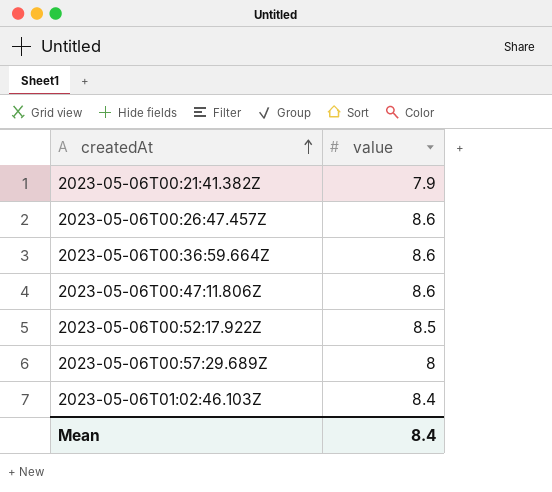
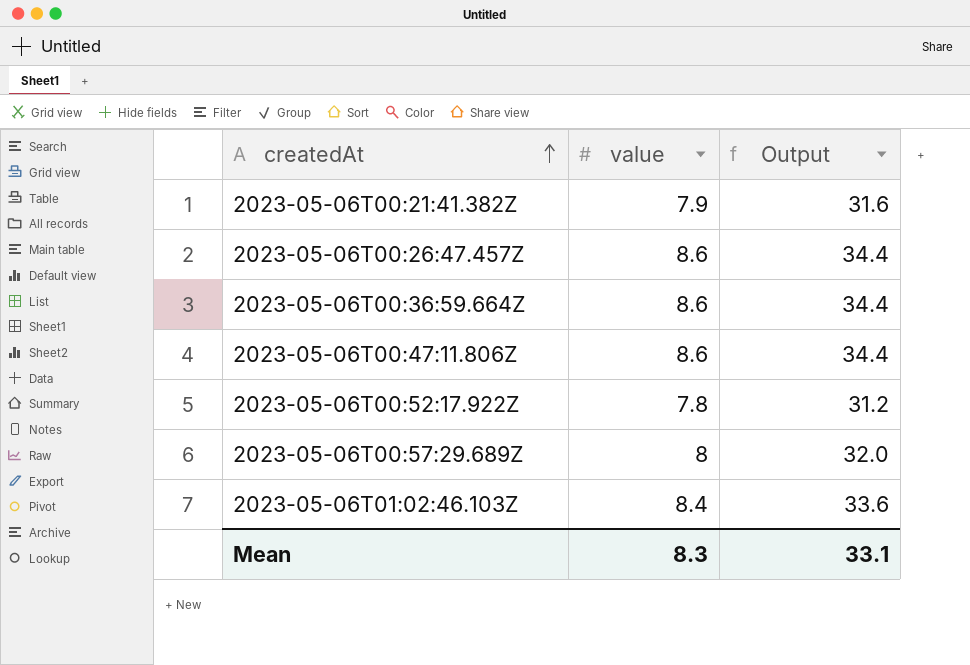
column Output | formula: none -> [value] * 4
2023-05-06T00:52:17.922Z | value: 8.5 -> 7.8
Mean | value: 8.4 -> 8.3

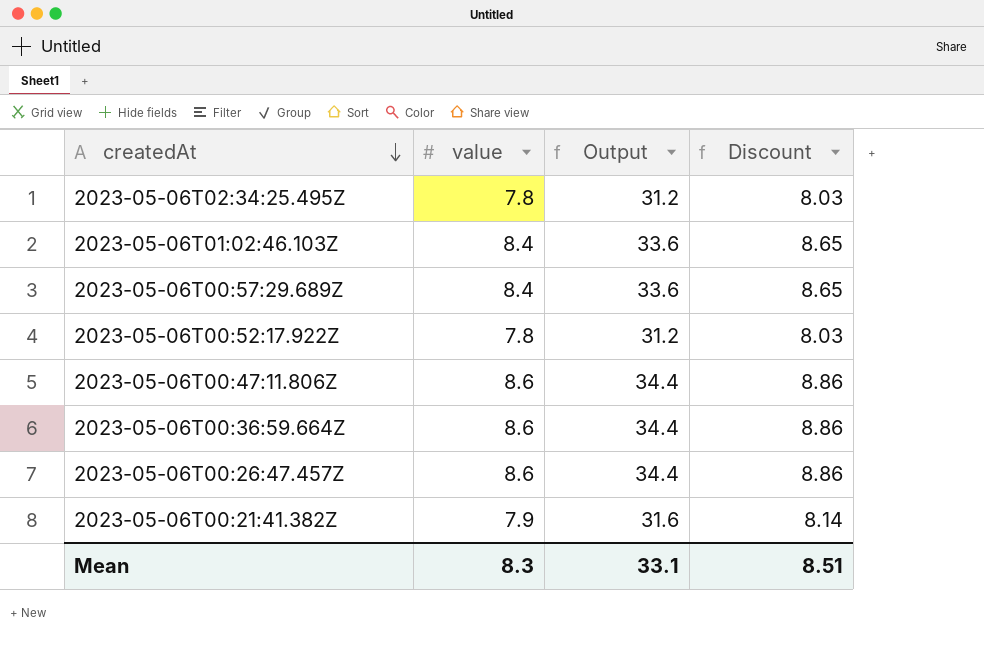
row order: createdAt ascending -> createdAt descending
column Discount | formula: none -> [value] * 1.03
row 2023-05-06T02:34:25.495Z: none -> 7.8 | 31.2 | 8.03
2023-05-06T00:57:29.689Z | value: 8 -> 8.4
2023-05-06T00:57:29.689Z | Output: 32.0 -> 33.6

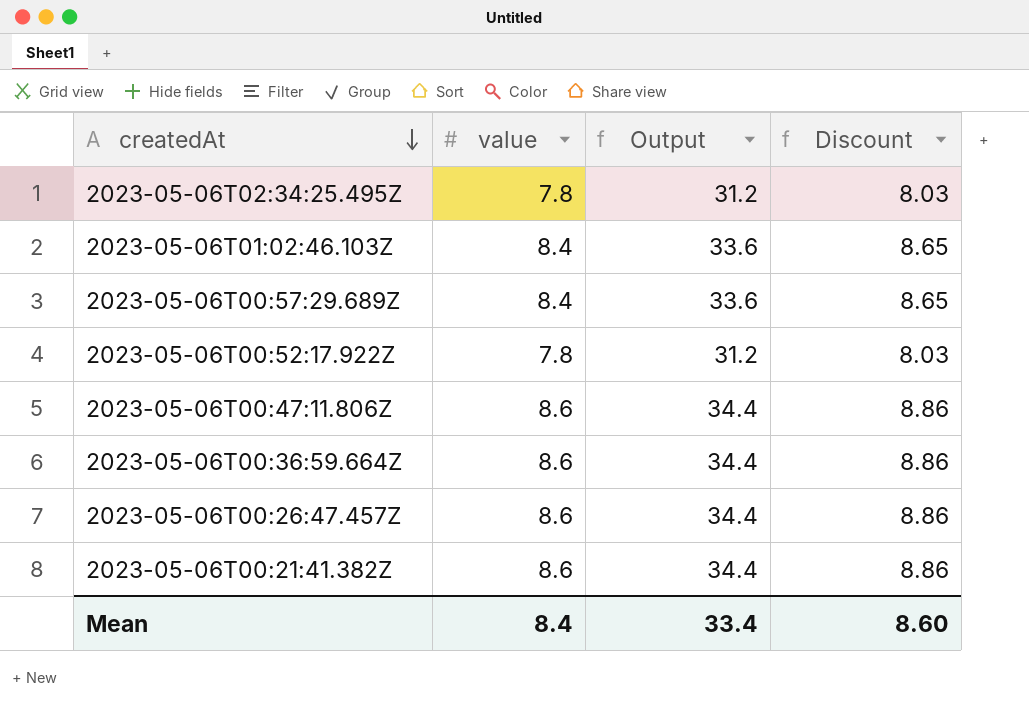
2023-05-06T00:21:41.382Z | value: 7.9 -> 8.6
2023-05-06T00:21:41.382Z | Output: 31.6 -> 34.4
2023-05-06T00:21:41.382Z | Discount: 8.14 -> 8.86
Mean | value: 8.3 -> 8.4
Mean | Output: 33.1 -> 33.4
Mean | Discount: 8.51 -> 8.60

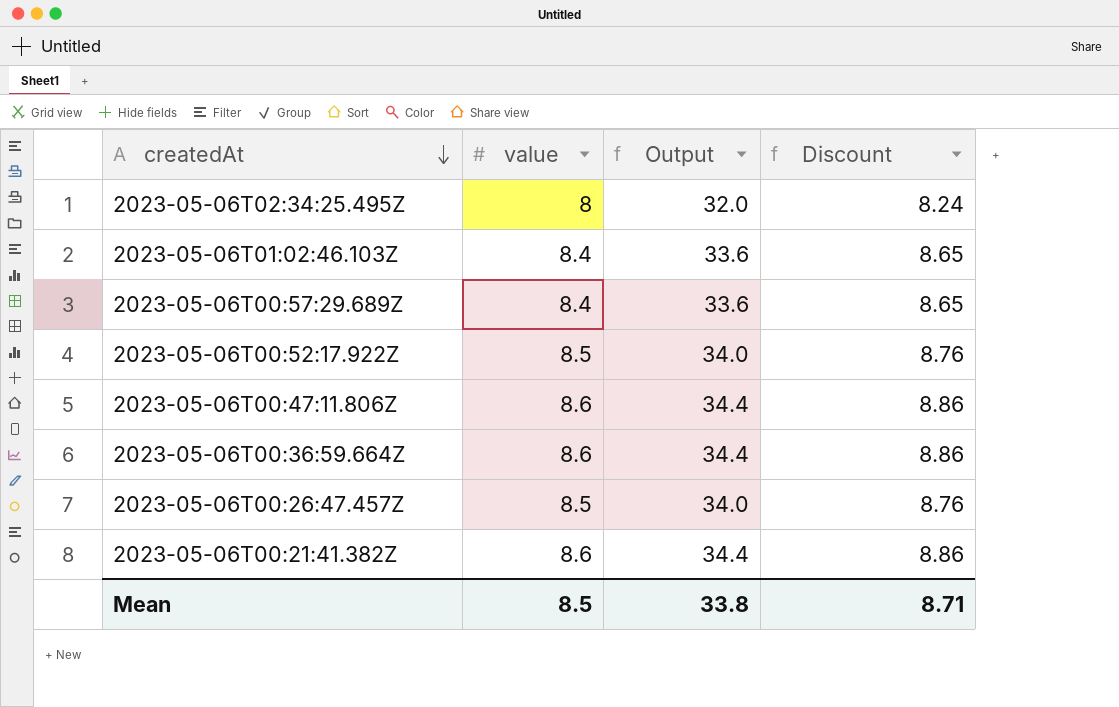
2023-05-06T02:34:25.495Z | value: 7.8 -> 8
2023-05-06T02:34:25.495Z | Output: 31.2 -> 32.0
2023-05-06T02:34:25.495Z | Discount: 8.03 -> 8.24
2023-05-06T00:52:17.922Z | value: 7.8 -> 8.5
2023-05-06T00:52:17.922Z | Output: 31.2 -> 34.0
2023-05-06T00:52:17.922Z | Discount: 8.03 -> 8.76
2023-05-06T00:26:47.457Z | value: 8.6 -> 8.5
2023-05-06T00:26:47.457Z | Output: 34.4 -> 34.0
2023-05-06T00:26:47.457Z | Discount: 8.86 -> 8.76
Mean | value: 8.4 -> 8.5
Mean | Output: 33.4 -> 33.8
Mean | Discount: 8.60 -> 8.71

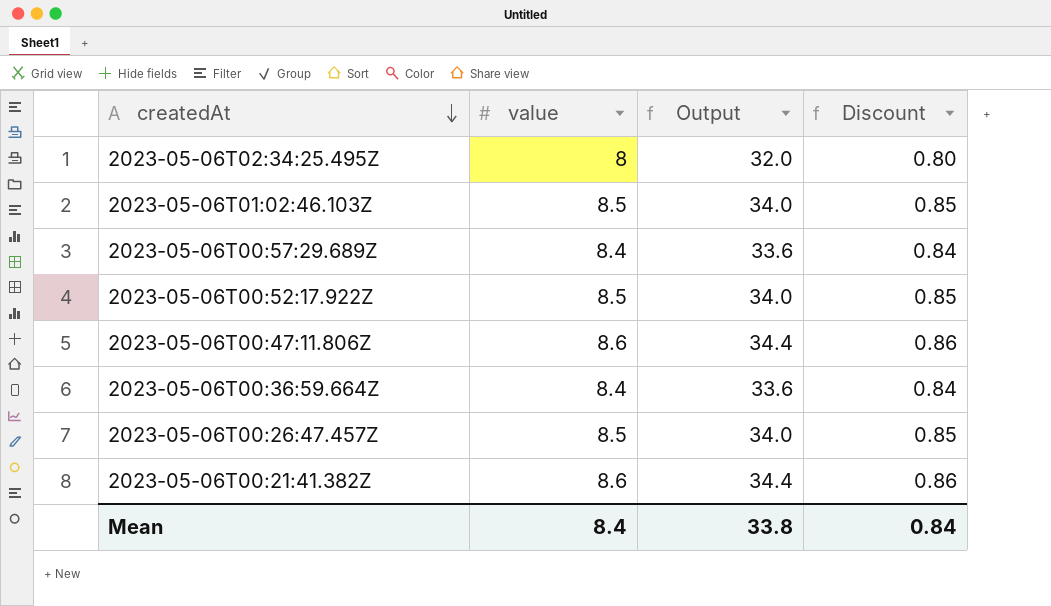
column Discount | formula: [value] * 1.03 -> [value] * 0.1
2023-05-06T01:02:46.103Z | value: 8.4 -> 8.5
2023-05-06T01:02:46.103Z | Output: 33.6 -> 34.0
2023-05-06T00:36:59.664Z | value: 8.6 -> 8.4
2023-05-06T00:36:59.664Z | Output: 34.4 -> 33.6
Mean | value: 8.5 -> 8.4
Mean | Discount: 8.71 -> 0.84

